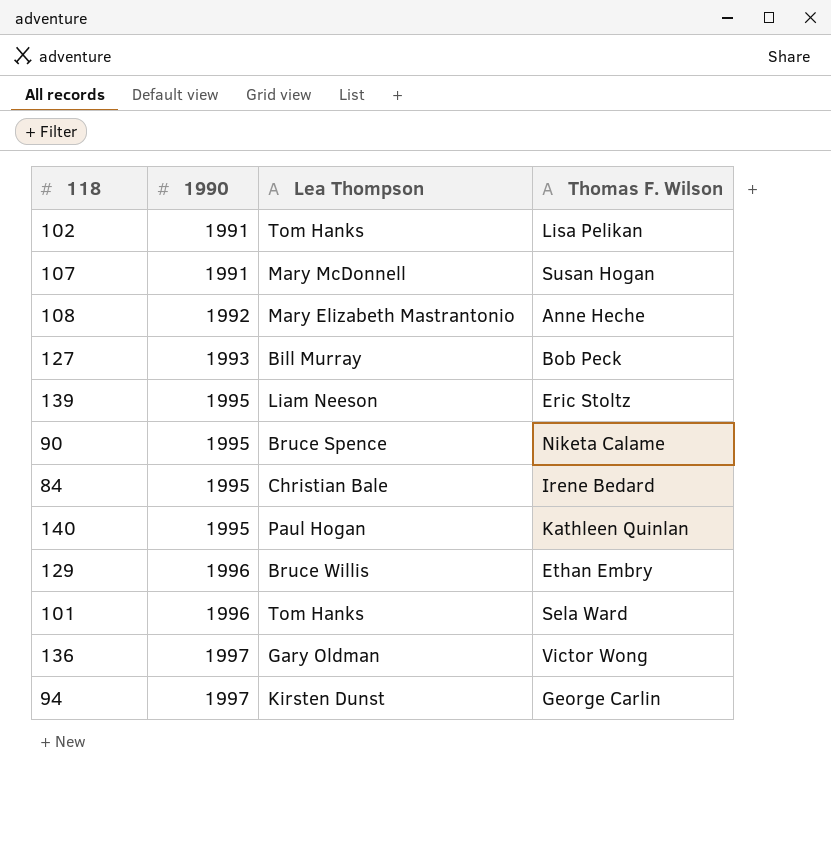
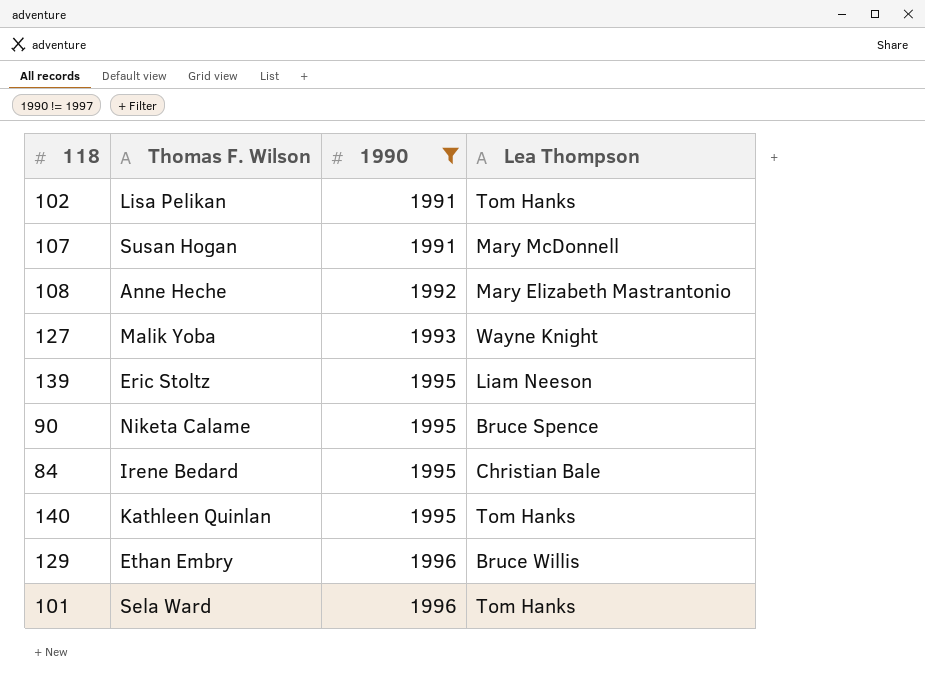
filter: none -> 1990 != 1997
column Thomas F. Wilson | position: 4 -> 2
127 | Thomas F. Wilson: Bob Peck -> Malik Yoba
127 | Lea Thompson: Bill Murray -> Wayne Knight
140 | Lea Thompson: Paul Hogan -> Tom Hanks

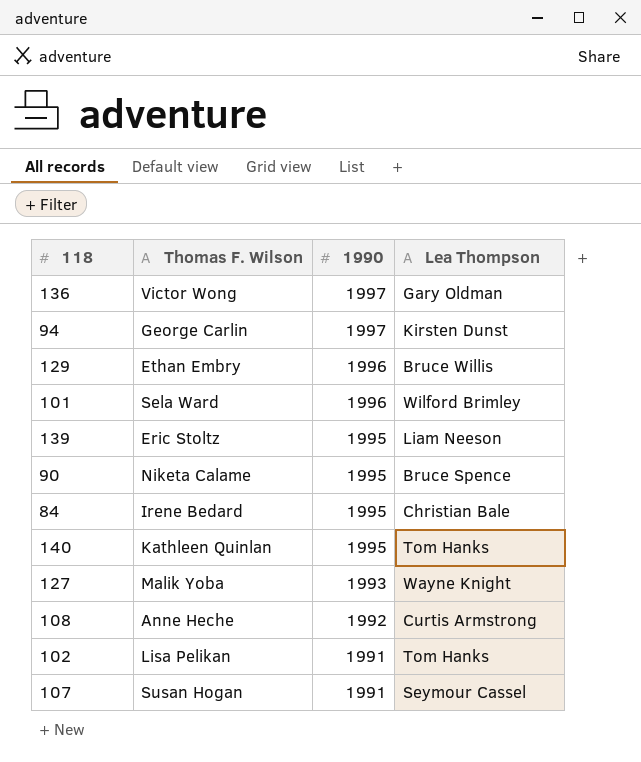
filter: 1990 != 1997 -> none
row order: 1990 ascending -> 1990 descending
101 | Lea Thompson: Tom Hanks -> Wilford Brimley
108 | Lea Thompson: Mary Elizabeth Mastrantonio -> Curtis Armstrong
107 | Lea Thompson: Mary McDonnell -> Seymour Cassel

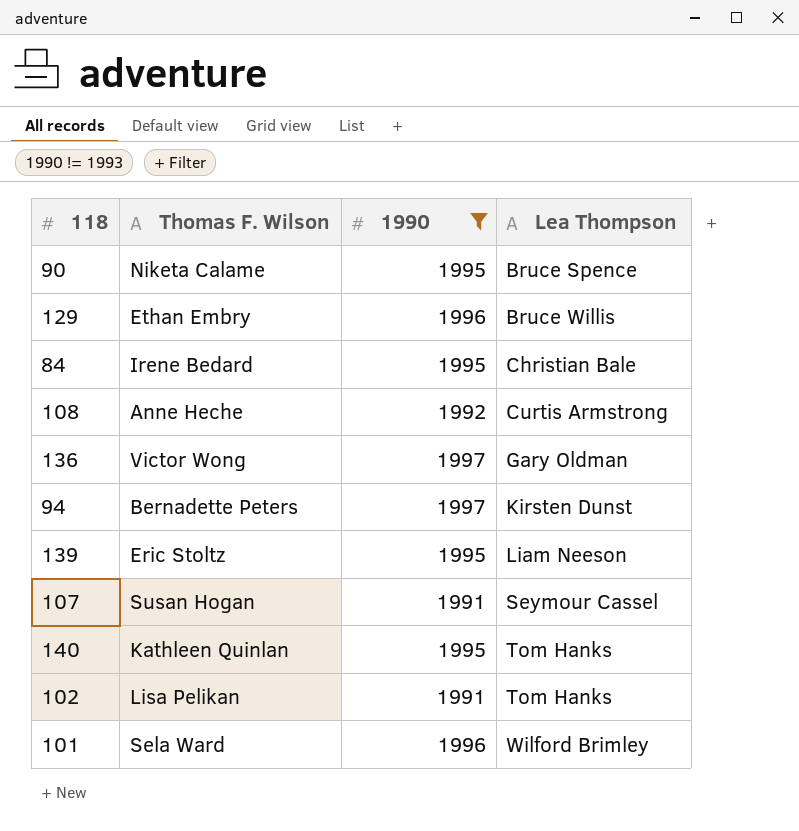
filter: none -> 1990 != 1993
row order: 1990 descending -> Lea Thompson ascending
94 | Thomas F. Wilson: George Carlin -> Bernadette Peters

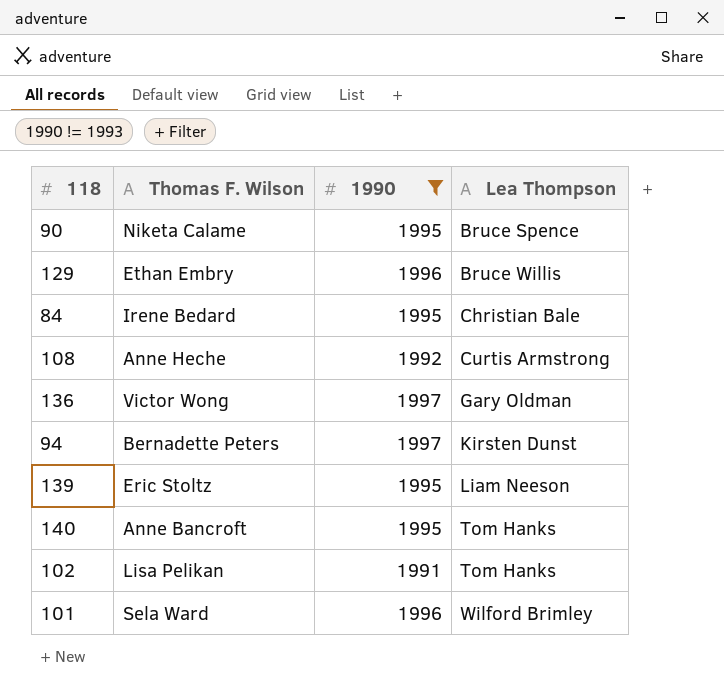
row 107: Susan Hogan | 1991 | Seymour Cassel -> none
140 | Thomas F. Wilson: Kathleen Quinlan -> Anne Bancroft

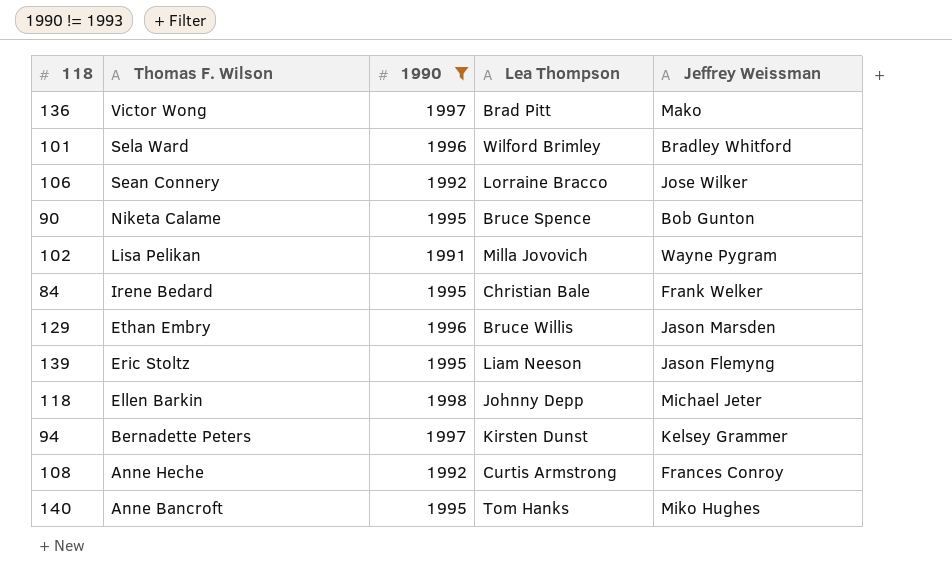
row order: Lea Thompson ascending -> Thomas F. Wilson descending
column Jeffrey Weissman | position: none -> 5
136 | Lea Thompson: Gary Oldman -> Brad Pitt
row 106: none -> Sean Connery | 1992 | Lorraine Bracco | Jose Wilker
102 | Lea Thompson: Tom Hanks -> Milla Jovovich
row 118: none -> Ellen Barkin | 1998 | Johnny Depp | Michael Jeter

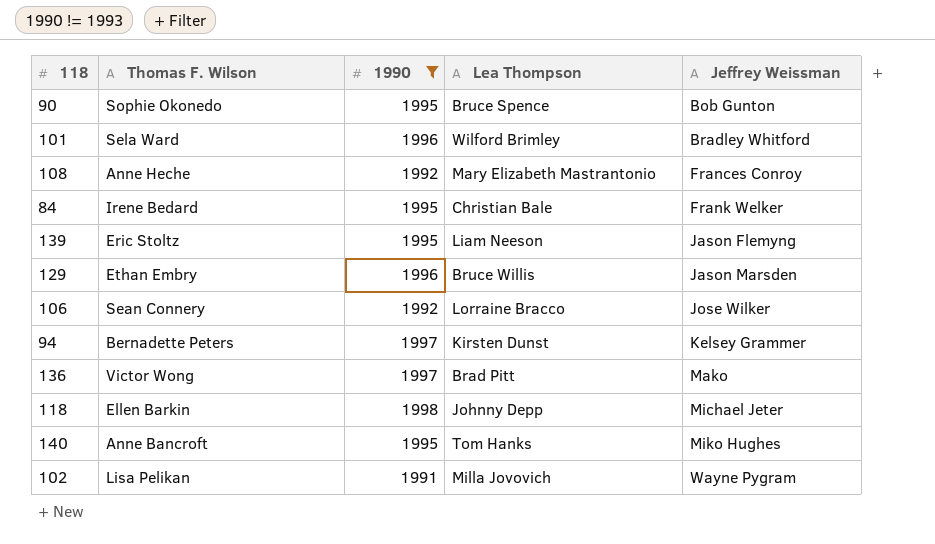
row order: Thomas F. Wilson descending -> Jeffrey Weissman ascending
90 | Thomas F. Wilson: Niketa Calame -> Sophie Okonedo
108 | Lea Thompson: Curtis Armstrong -> Mary Elizabeth Mastrantonio

